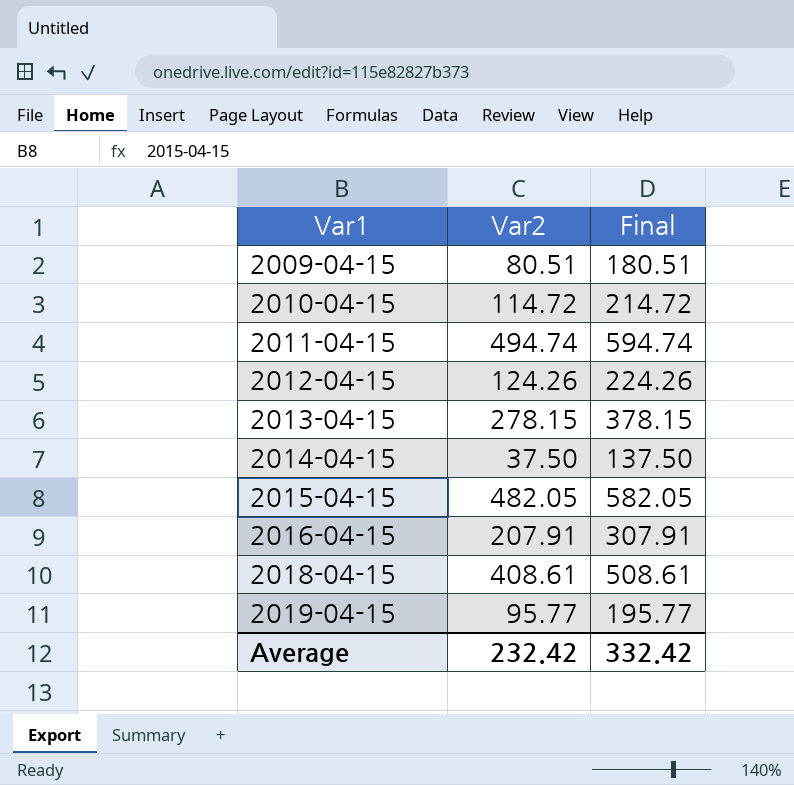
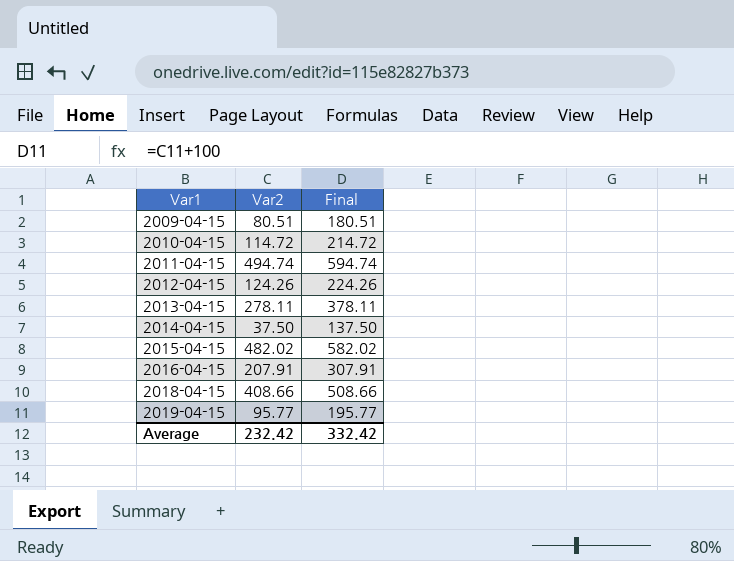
2013-04-15 | Var2: 278.15 -> 278.11
2013-04-15 | Final: 378.15 -> 378.11
2015-04-15 | Var2: 482.05 -> 482.02
2015-04-15 | Final: 582.05 -> 582.02
2018-04-15 | Var2: 408.61 -> 408.66
2018-04-15 | Final: 508.61 -> 508.66

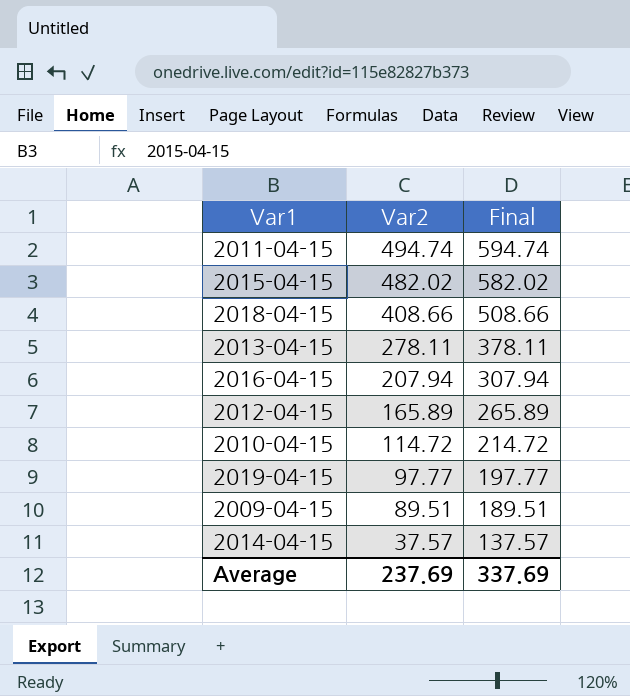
row order: Var1 ascending -> Var2 descending
2016-04-15 | Var2: 207.91 -> 207.94
2016-04-15 | Final: 307.91 -> 307.94
2012-04-15 | Var2: 124.26 -> 165.89
2012-04-15 | Final: 224.26 -> 265.89
2019-04-15 | Var2: 95.77 -> 97.77
2019-04-15 | Final: 195.77 -> 197.77
2009-04-15 | Var2: 80.51 -> 89.51
2009-04-15 | Final: 180.51 -> 189.51
2014-04-15 | Var2: 37.50 -> 37.57
2014-04-15 | Final: 137.50 -> 137.57
Average | Var2: 232.42 -> 237.69
Average | Final: 332.42 -> 337.69

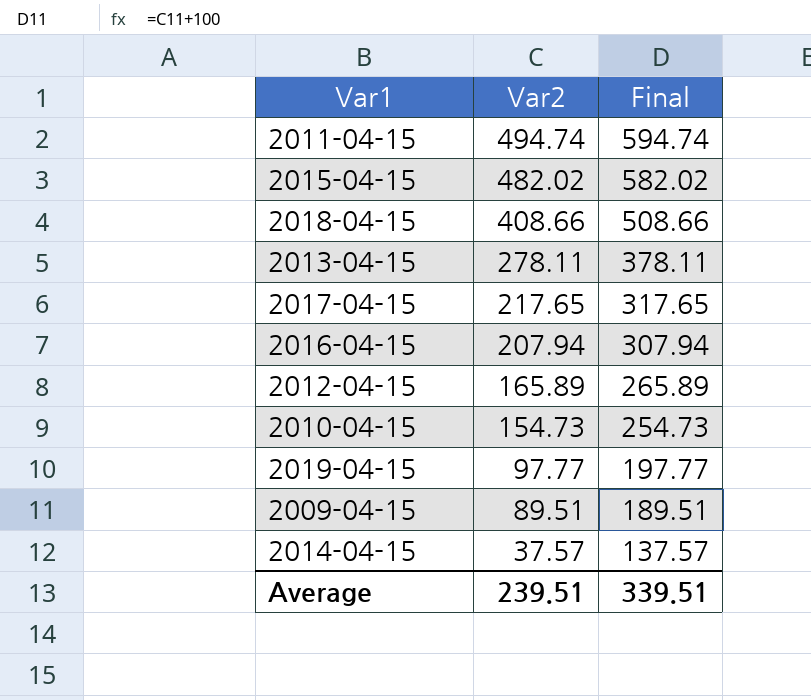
row 2017-04-15: none -> 217.65 | 317.65
2010-04-15 | Var2: 114.72 -> 154.73
2010-04-15 | Final: 214.72 -> 254.73
Average | Var2: 237.69 -> 239.51
Average | Final: 337.69 -> 339.51

